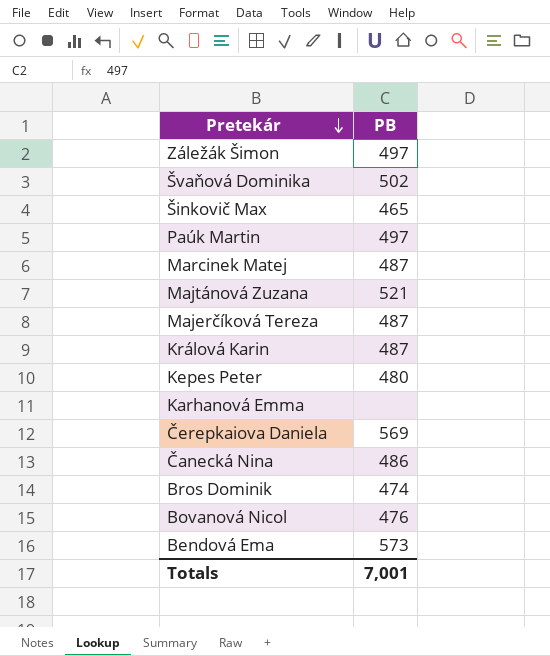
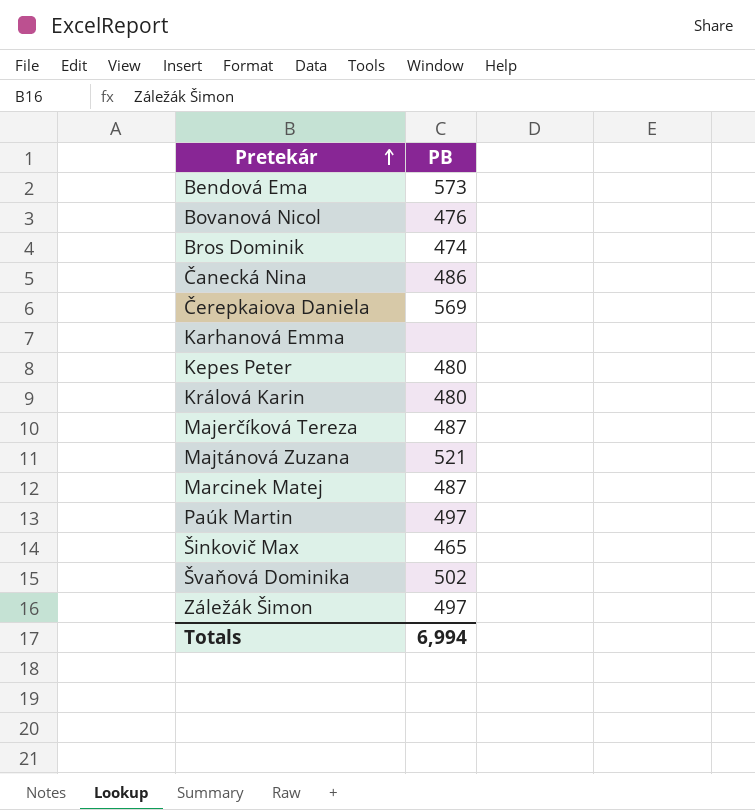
row order: Pretekár descending -> Pretekár ascending
Králová Karin | PB: 487 -> 480
Totals | PB: 7,001 -> 6,994

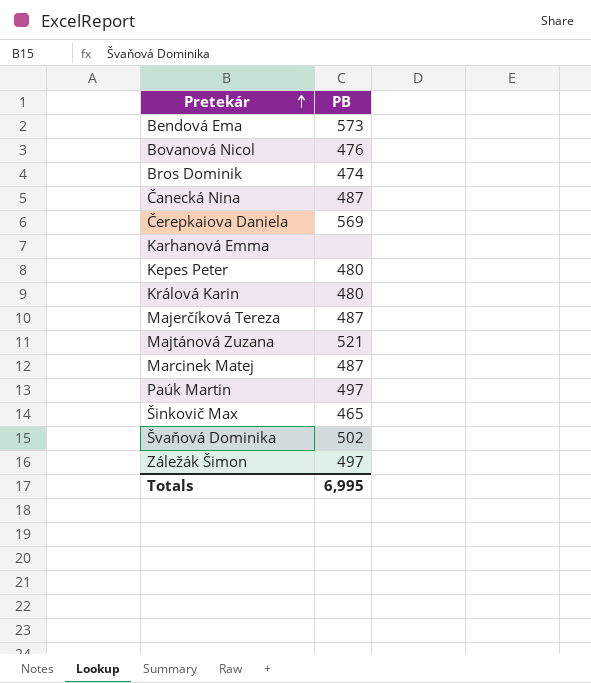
Čanecká Nina | PB: 486 -> 487
Totals | PB: 6,994 -> 6,995

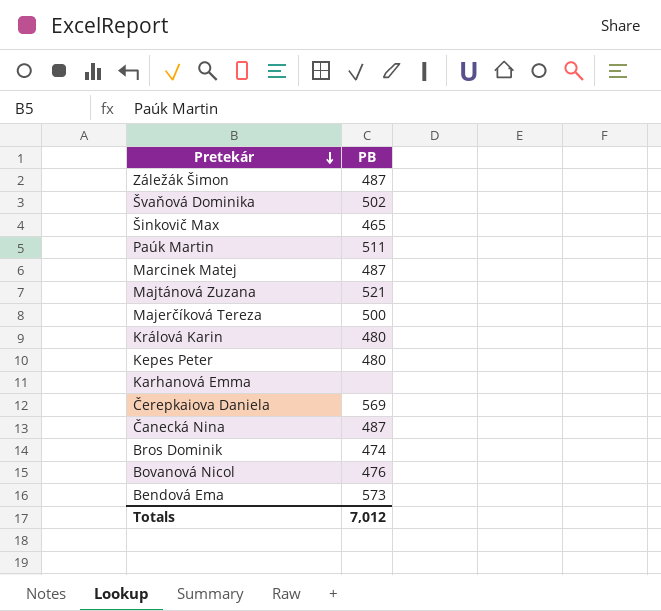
row order: Pretekár ascending -> Pretekár descending
Záležák Šimon | PB: 497 -> 487
Paúk Martin | PB: 497 -> 511
Majerčíková Tereza | PB: 487 -> 500
Totals | PB: 6,995 -> 7,012

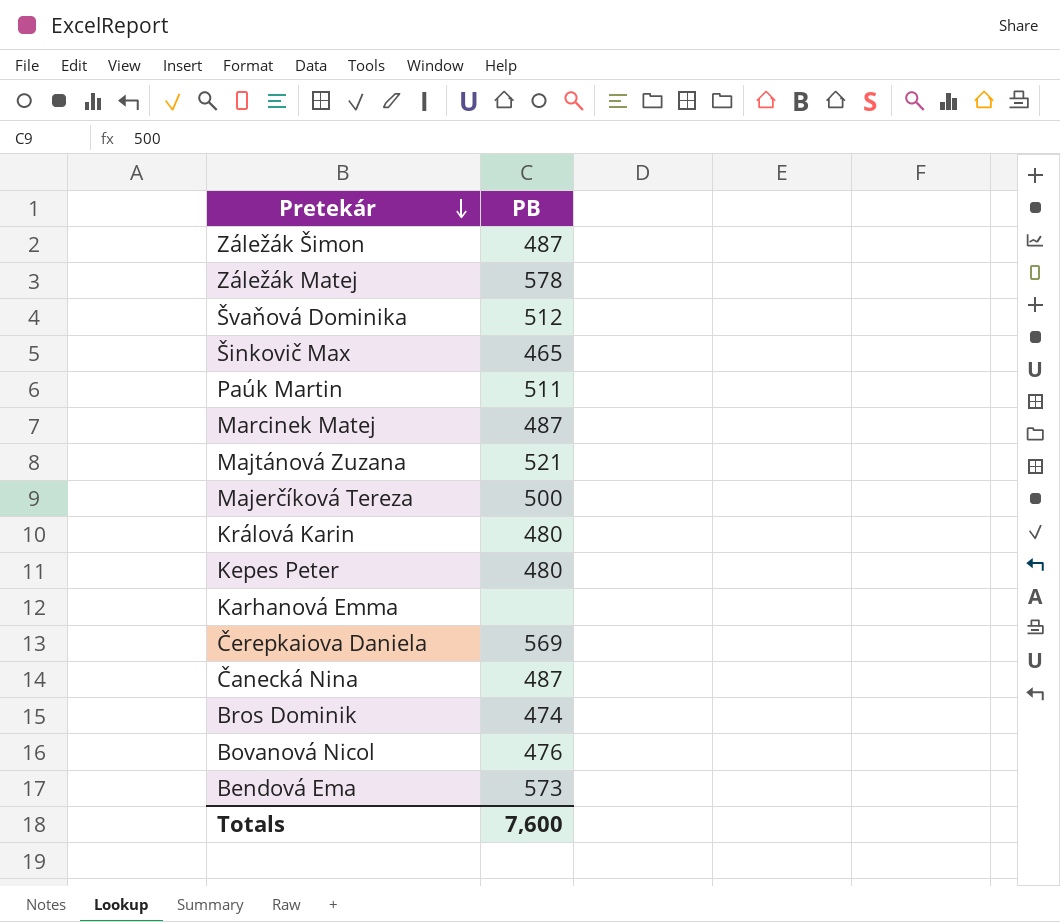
row Záležák Matej: none -> 578
Švaňová Dominika | PB: 502 -> 512
Totals | PB: 7,012 -> 7,600

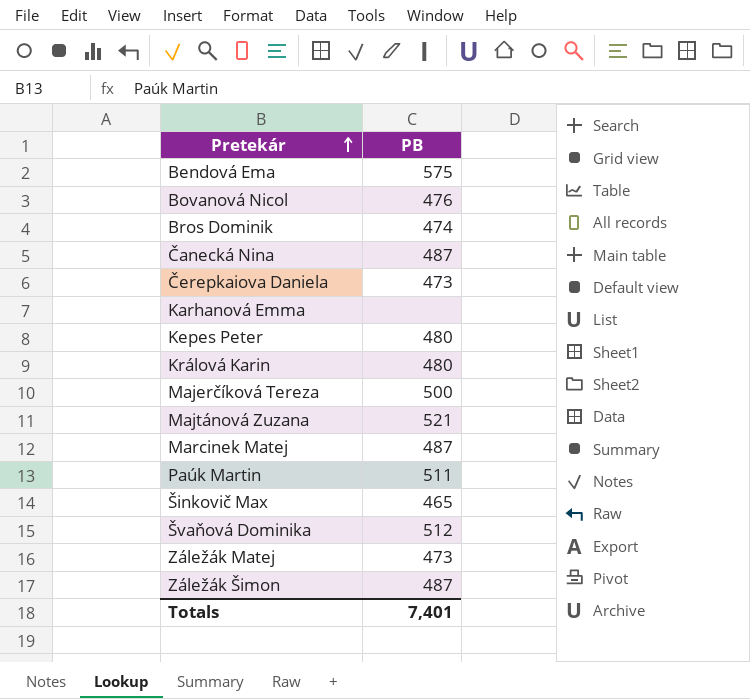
row order: Pretekár descending -> Pretekár ascending
Bendová Ema | PB: 573 -> 575
Čerepkaiova Daniela | PB: 569 -> 473
Záležák Matej | PB: 578 -> 473
Totals | PB: 7,600 -> 7,401

